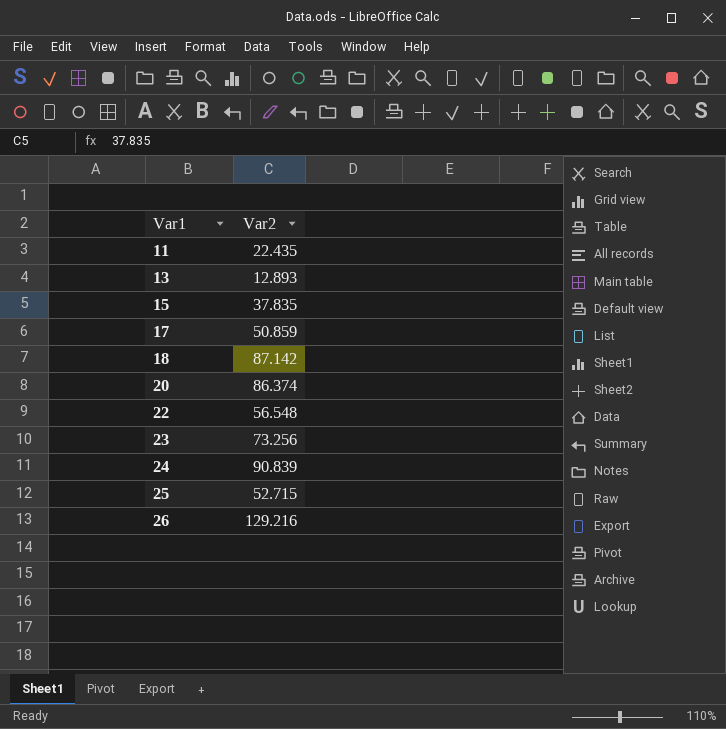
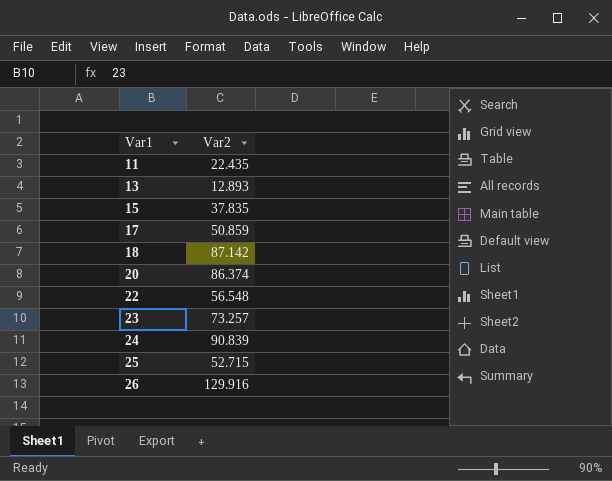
23 | Var2: 73.256 -> 73.257
26 | Var2: 129.216 -> 129.916

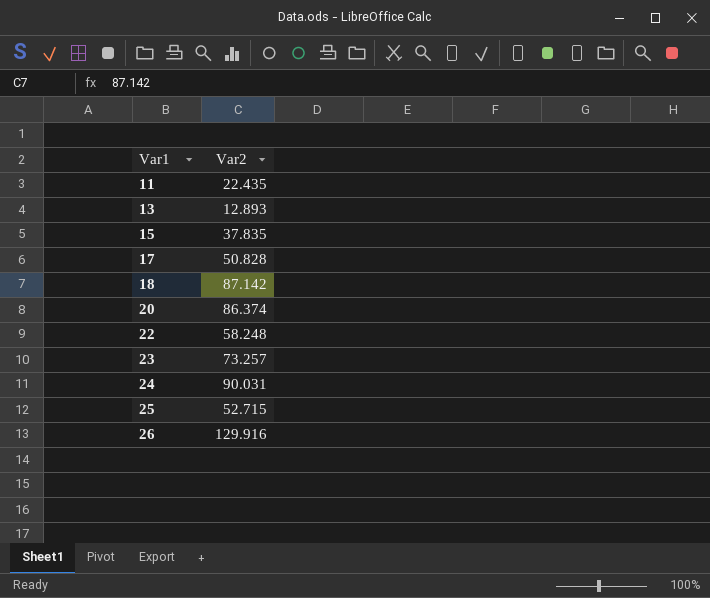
17 | Var2: 50.859 -> 50.828
22 | Var2: 56.548 -> 58.248
24 | Var2: 90.839 -> 90.031

